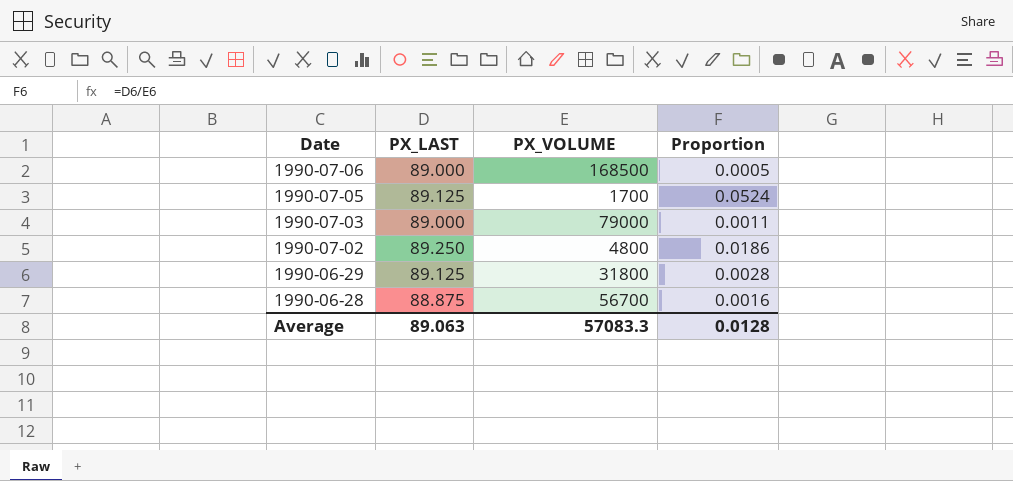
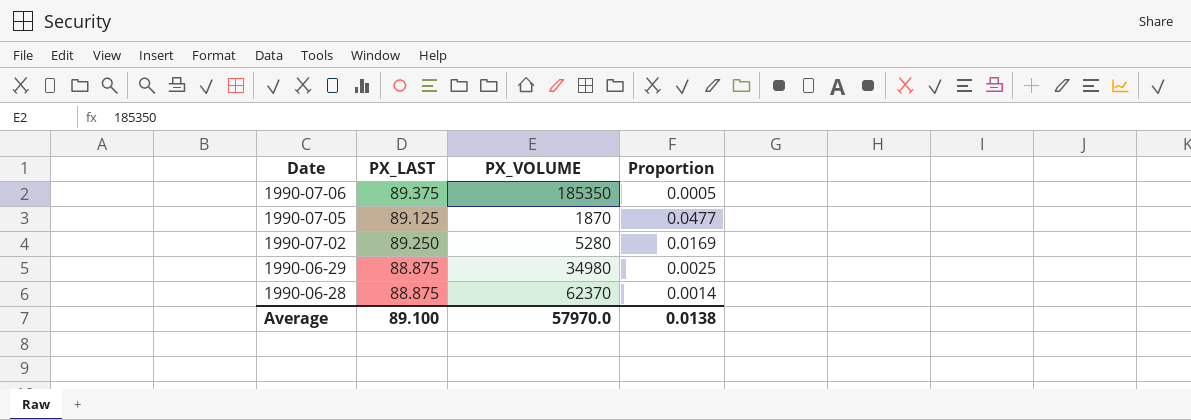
row 1990-07-03: 89.000 | 79000 | 0.0011 -> none
1990-07-06 | PX_LAST: 89.000 -> 89.375
1990-07-06 | PX_VOLUME: 168500 -> 185350
1990-07-05 | PX_VOLUME: 1700 -> 1870
1990-07-05 | Proportion: 0.0524 -> 0.0477
1990-07-02 | PX_VOLUME: 4800 -> 5280
1990-07-02 | Proportion: 0.0186 -> 0.0169
1990-06-29 | PX_LAST: 89.125 -> 88.875
1990-06-29 | PX_VOLUME: 31800 -> 34980
1990-06-29 | Proportion: 0.0028 -> 0.0025
1990-06-28 | PX_VOLUME: 56700 -> 62370
1990-06-28 | Proportion: 0.0016 -> 0.0014
Average | PX_LAST: 89.063 -> 89.100
Average | PX_VOLUME: 57083.3 -> 57970.0
Average | Proportion: 0.0128 -> 0.0138

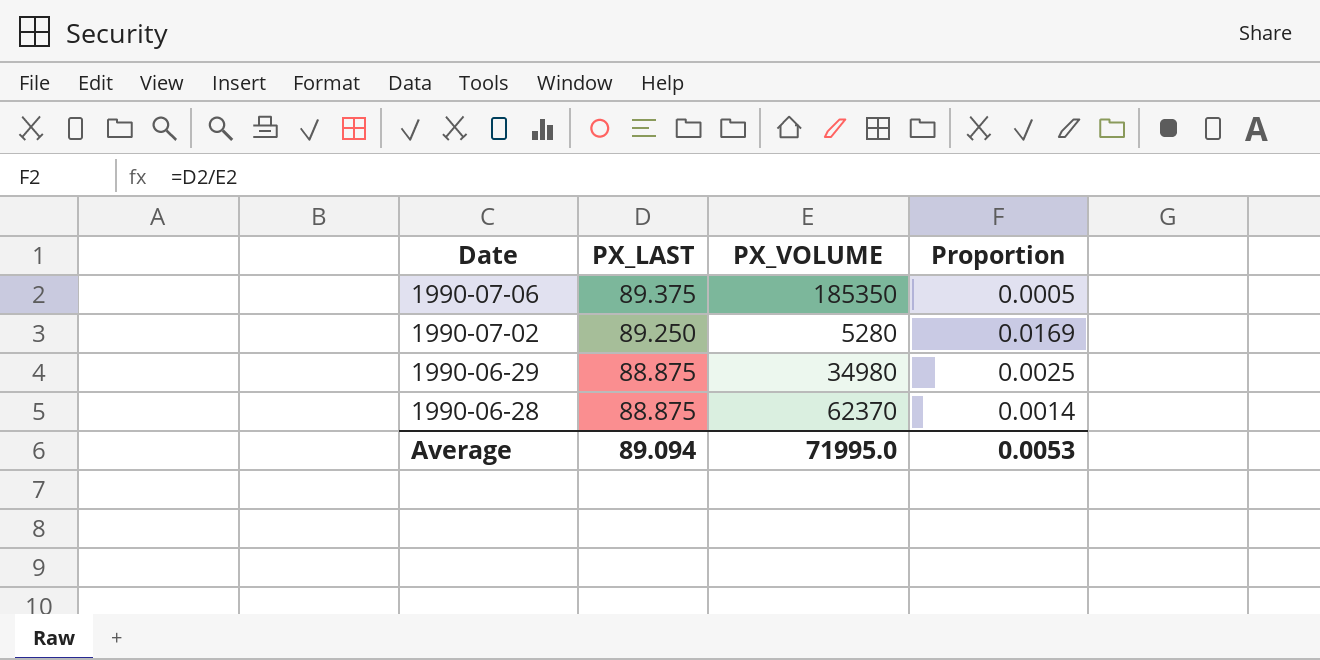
row 1990-07-05: 89.125 | 1870 | 0.0477 -> none
Average | PX_LAST: 89.100 -> 89.094
Average | PX_VOLUME: 57970.0 -> 71995.0
Average | Proportion: 0.0138 -> 0.0053

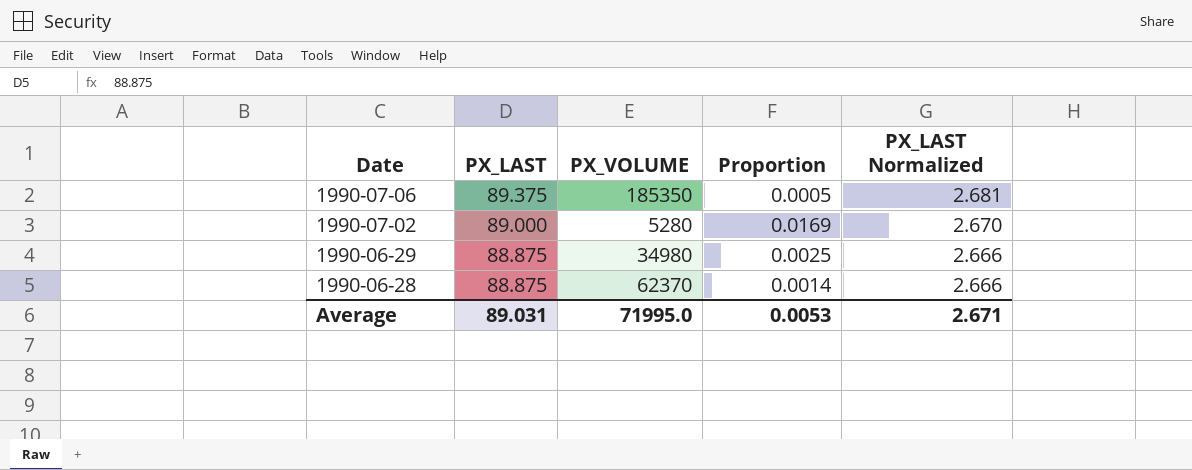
column PX_LAST Normalized | formula: none -> [PX_LAST] * 0.03
1990-07-02 | PX_LAST: 89.250 -> 89.000
Average | PX_LAST: 89.094 -> 89.031

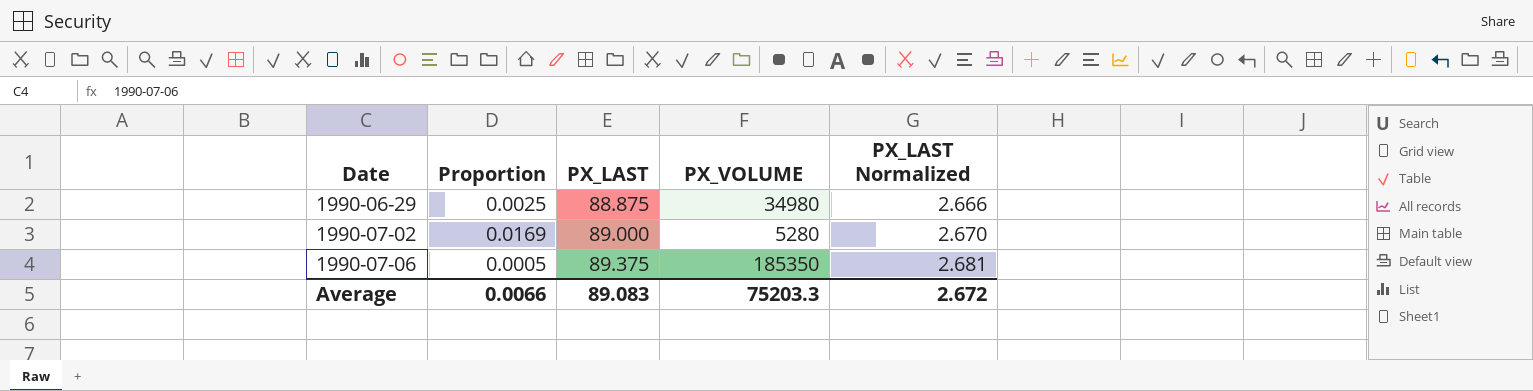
row order: Date descending -> Date ascending
column Proportion | position: 4 -> 2
row 1990-06-28: 88.875 | 62370 | 0.0014 | 2.666 -> none
Average | Proportion: 0.0053 -> 0.0066
Average | PX_LAST: 89.031 -> 89.083
Average | PX_VOLUME: 71995.0 -> 75203.3
Average | PX_LAST Normalized: 2.671 -> 2.672

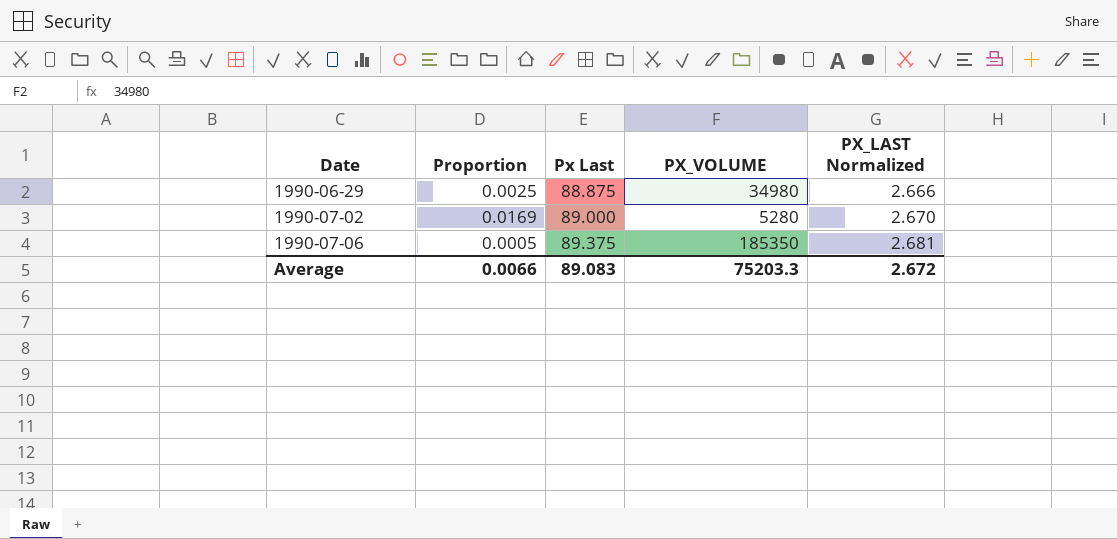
column name: PX_LAST -> Px Last

